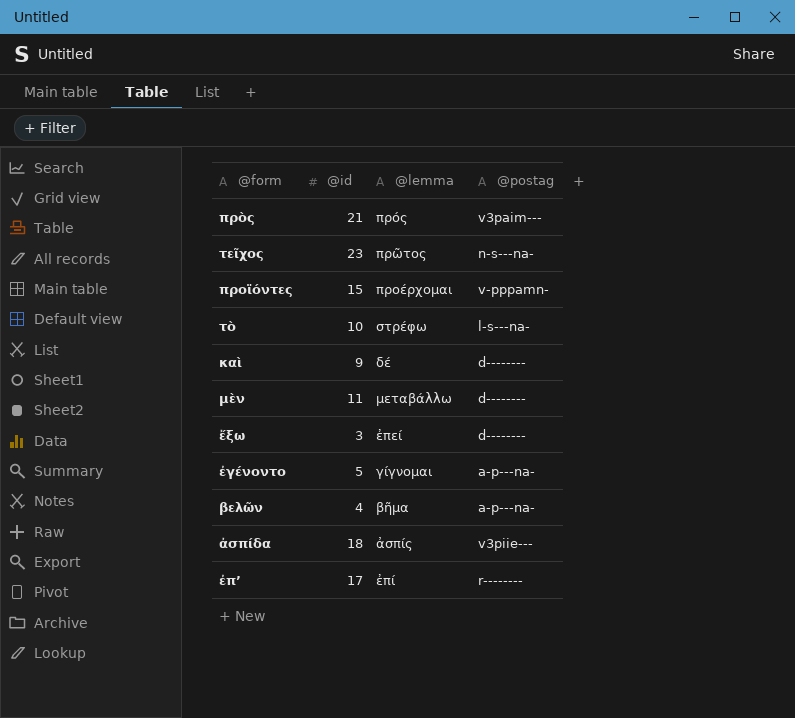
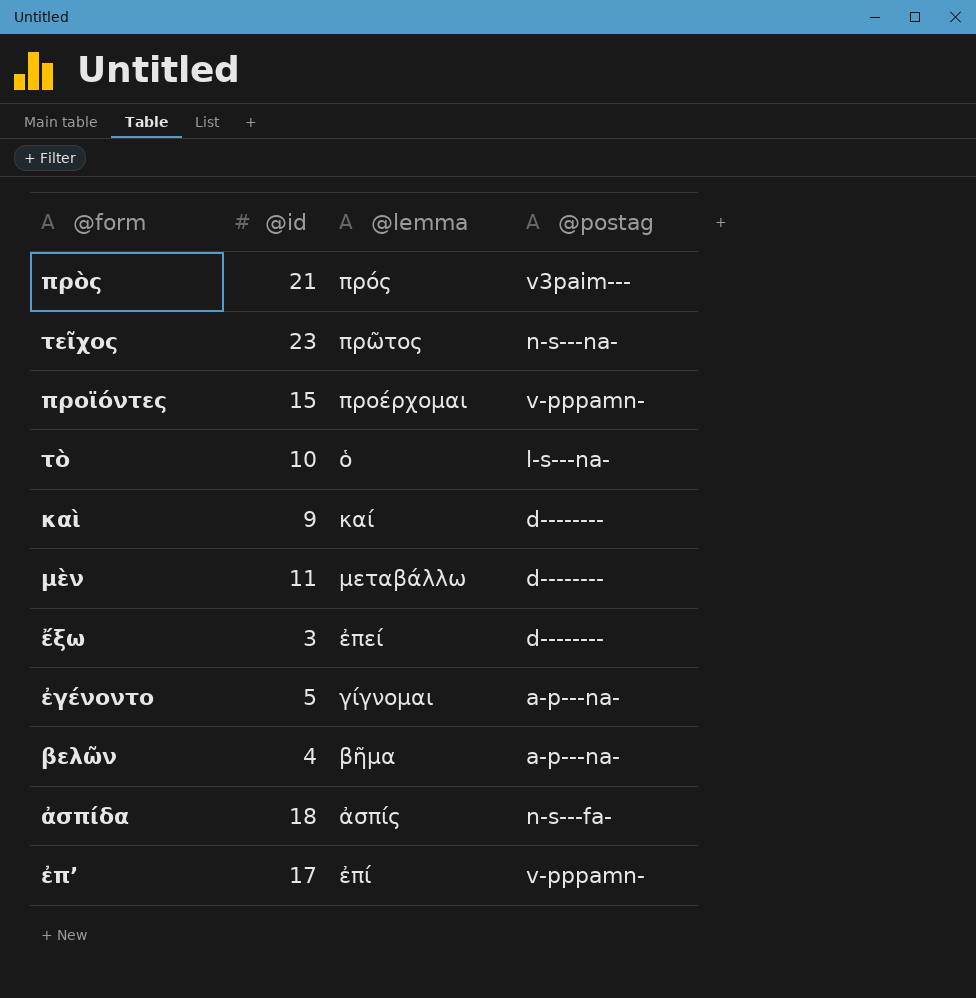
τὸ | @lemma: στρέφω -> ὁ
καὶ | @lemma: δέ -> καί
ἀσπίδα | @postag: v3piie--- -> n-s---fa-
ἐπ’ | @postag: r-------- -> v-pppamn-

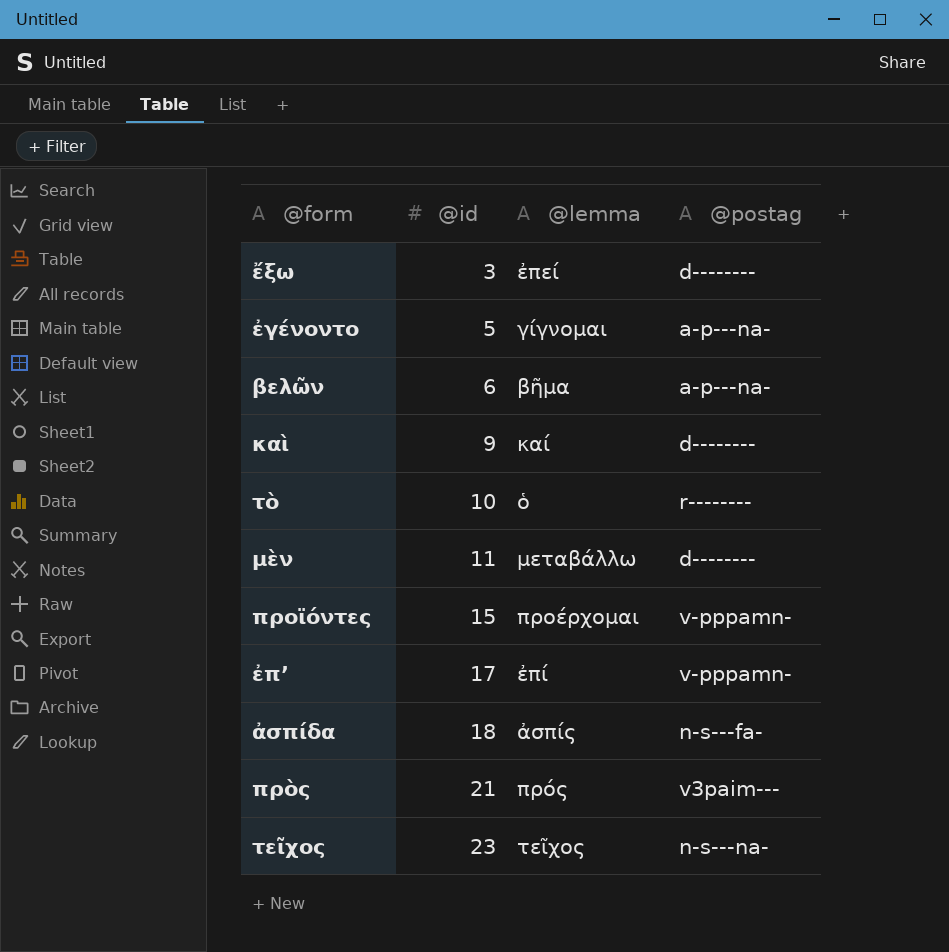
row order: none -> @id ascending
βελῶν | @id: 4 -> 6
τὸ | @postag: l-s---na- -> r--------
τεῖχος | @lemma: πρῶτος -> τεῖχος

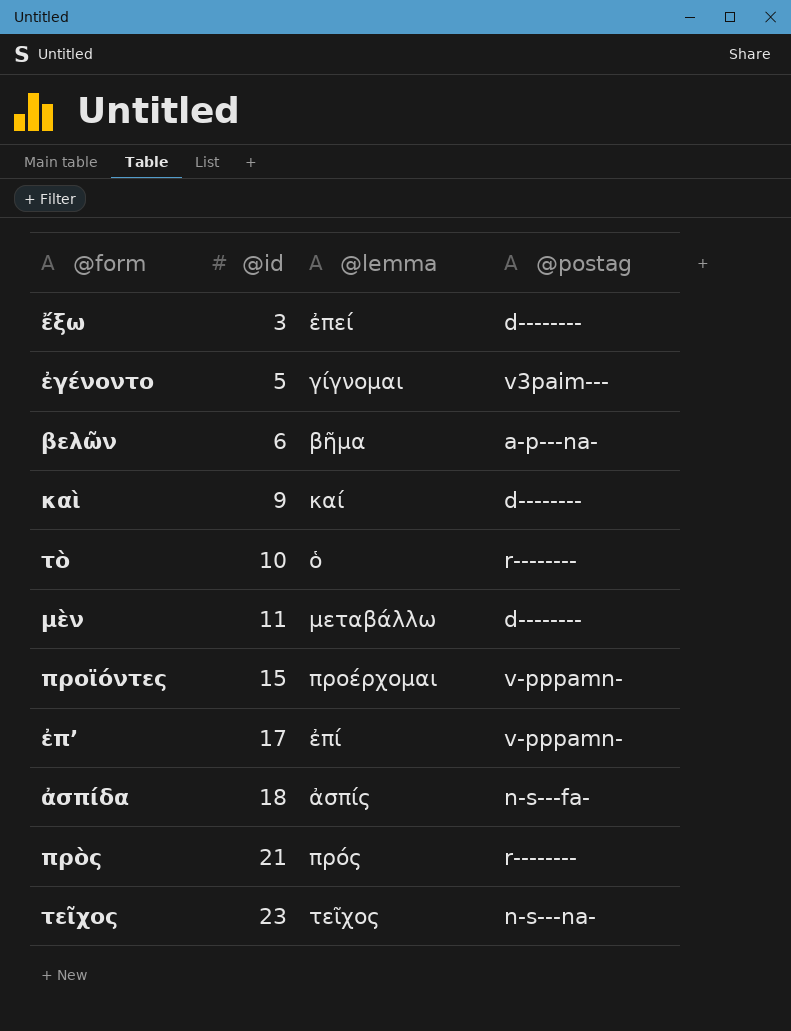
ἐγένοντο | @postag: a-p---na- -> v3paim---
πρὸς | @postag: v3paim--- -> r--------

